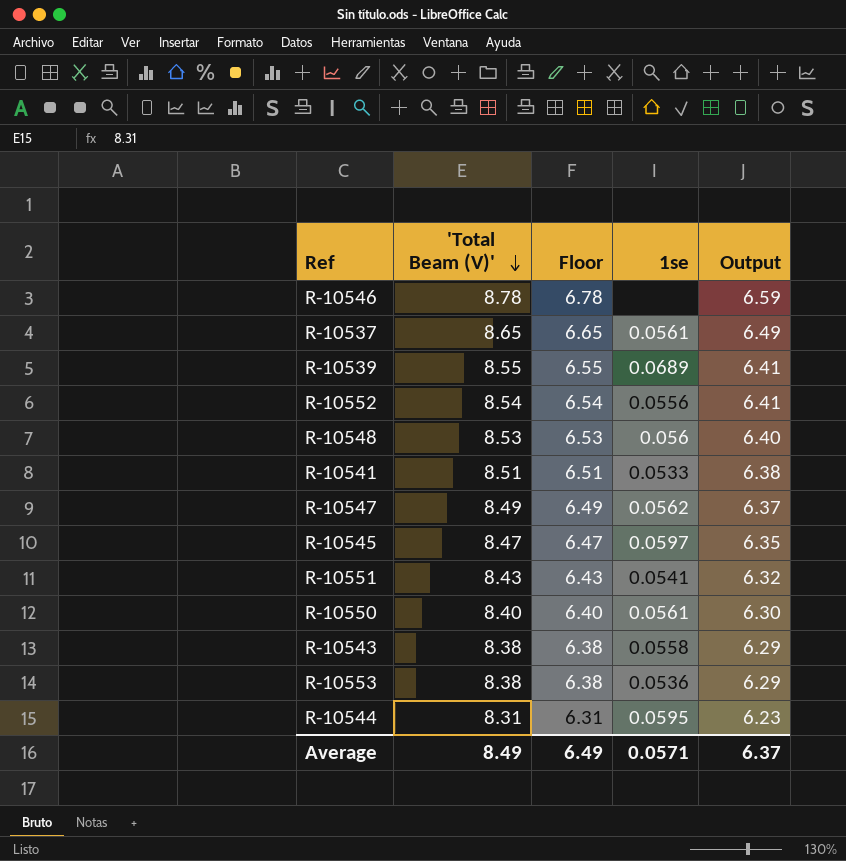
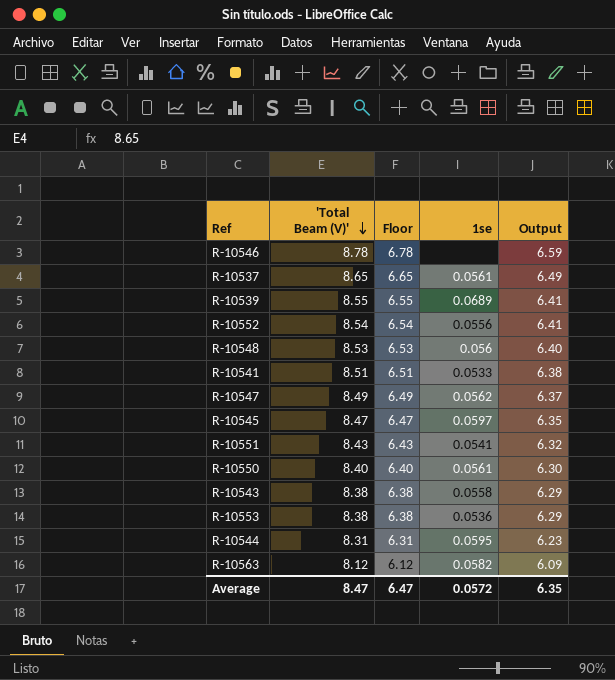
row R-10563: none -> 8.12 | 6.12 | 0.0582 | 6.09
Average | 'Total Beam (V)': 8.49 -> 8.47
Average | Floor: 6.49 -> 6.47
Average | 1se: 0.0571 -> 0.0572
Average | Output: 6.37 -> 6.35

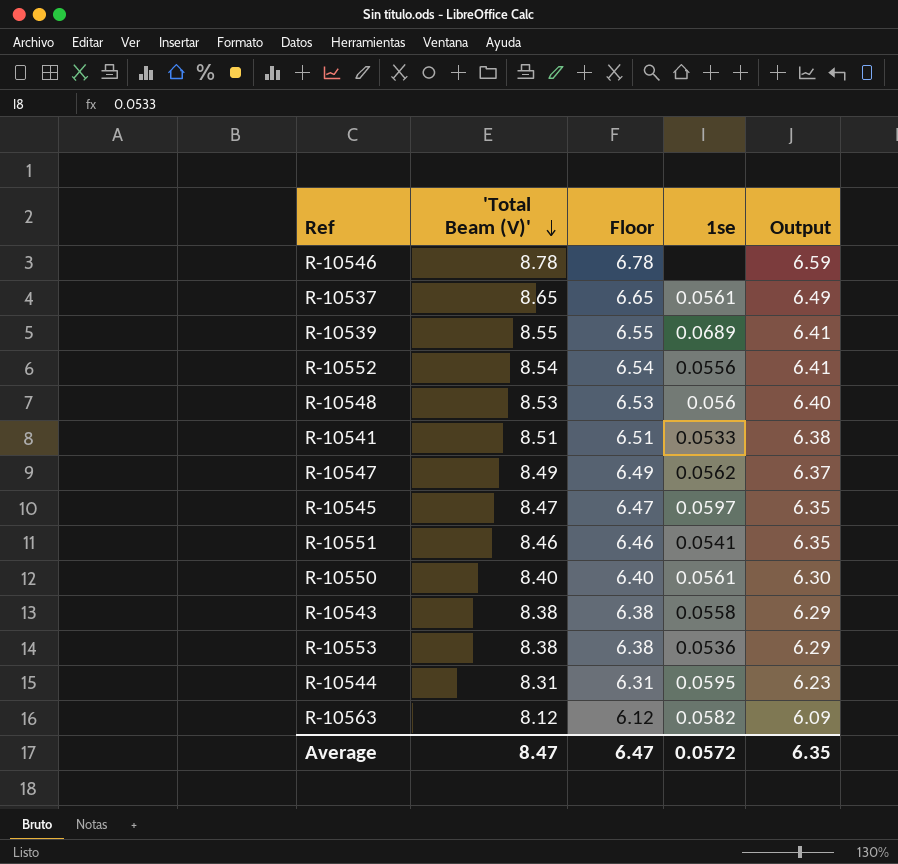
R-10551 | 'Total Beam (V)': 8.43 -> 8.46
R-10551 | Floor: 6.43 -> 6.46
R-10551 | Output: 6.32 -> 6.35

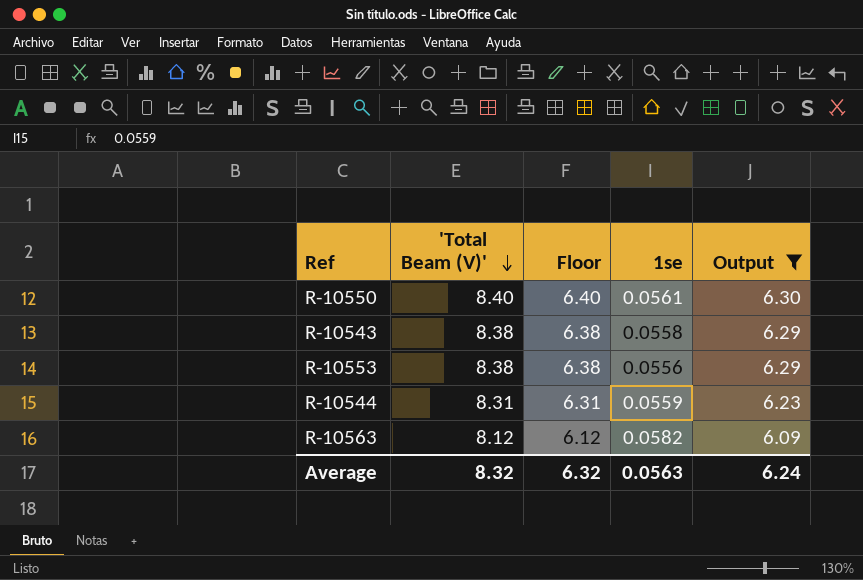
filter: none -> Output <= 6.30
R-10553 | 1se: 0.0536 -> 0.0556
R-10544 | 1se: 0.0595 -> 0.0559
Average | 'Total Beam (V)': 8.47 -> 8.32
Average | Floor: 6.47 -> 6.32
Average | 1se: 0.0572 -> 0.0563
Average | Output: 6.35 -> 6.24

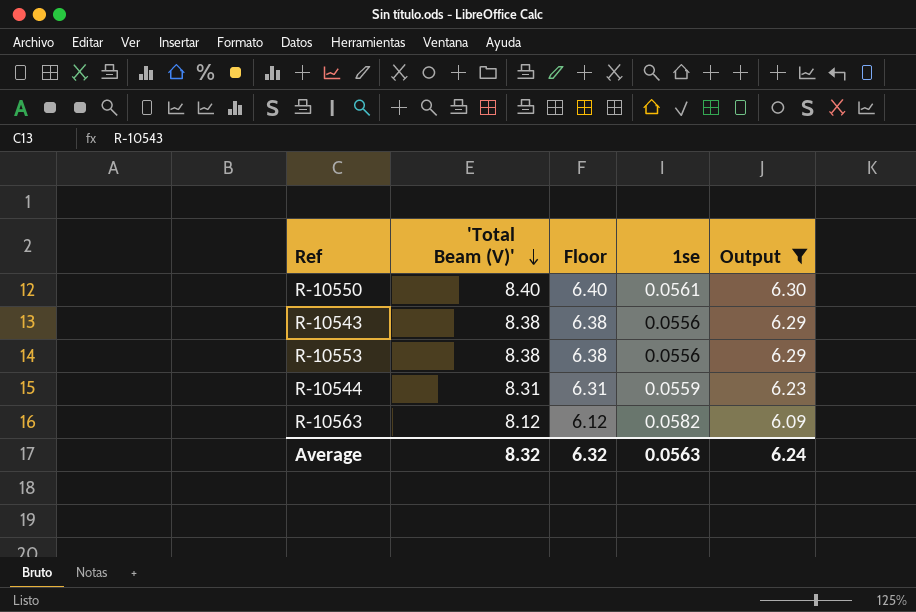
R-10543 | 1se: 0.0558 -> 0.0556

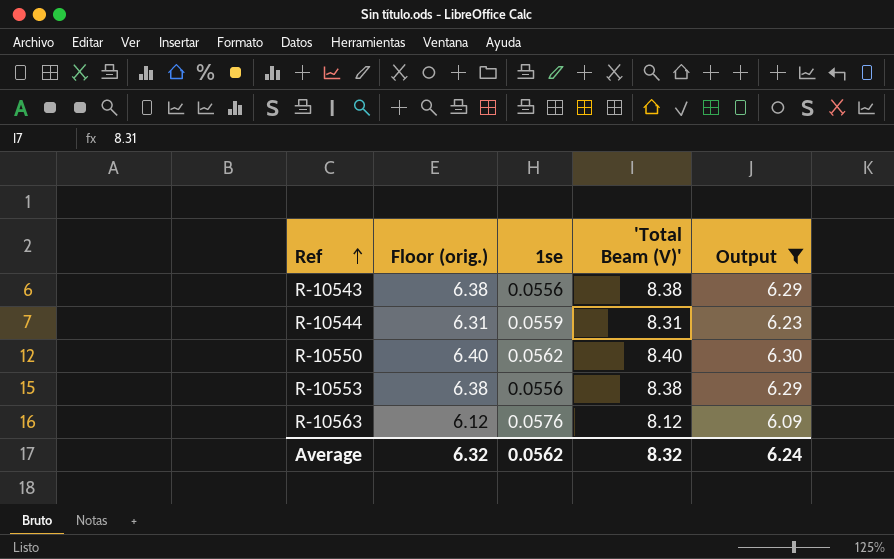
row order: 'Total Beam (V)' descending -> Ref ascending
column name: Floor -> Floor (orig.)
column 'Total Beam (V)' | position: 2 -> 4
R-10550 | 1se: 0.0561 -> 0.0562
R-10563 | 1se: 0.0582 -> 0.0576
Average | 1se: 0.0563 -> 0.0562

